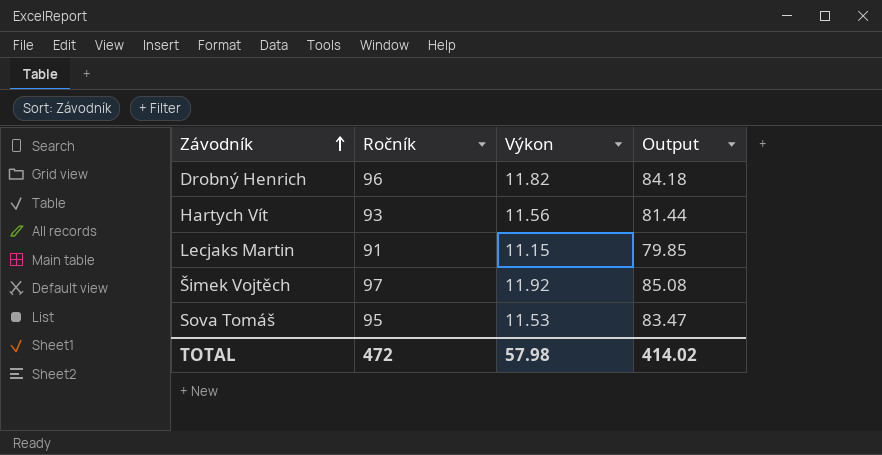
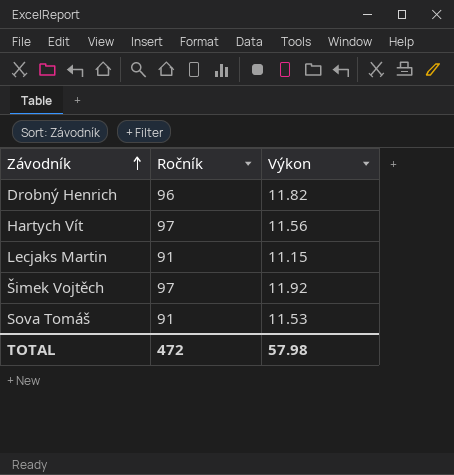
column Output | formula: [Ročník] - [Výkon] -> none
Hartych Vít | Ročník: 93 -> 97
Sova Tomáš | Ročník: 95 -> 91

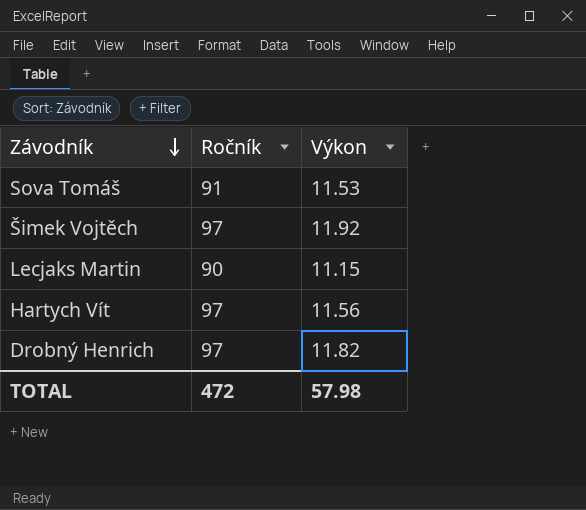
row order: Závodník ascending -> Závodník descending
Lecjaks Martin | Ročník: 91 -> 90
Drobný Henrich | Ročník: 96 -> 97

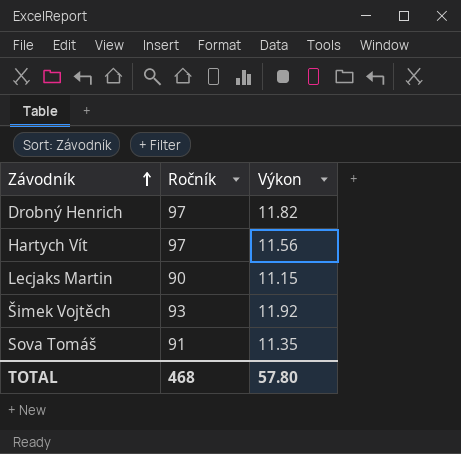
row order: Závodník descending -> Závodník ascending
Šimek Vojtěch | Ročník: 97 -> 93
Sova Tomáš | Výkon: 11.53 -> 11.35
TOTAL | Ročník: 472 -> 468
TOTAL | Výkon: 57.98 -> 57.80

